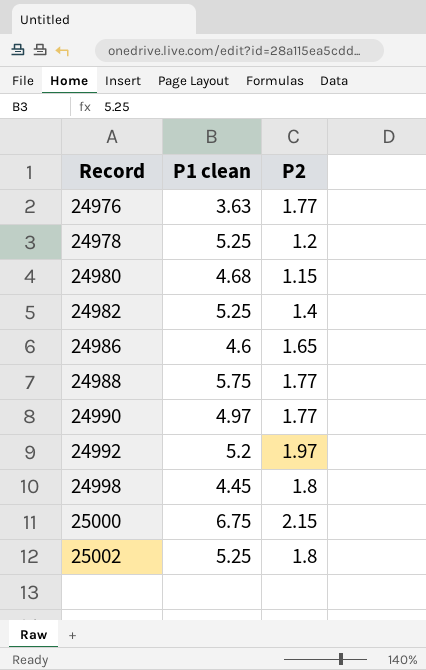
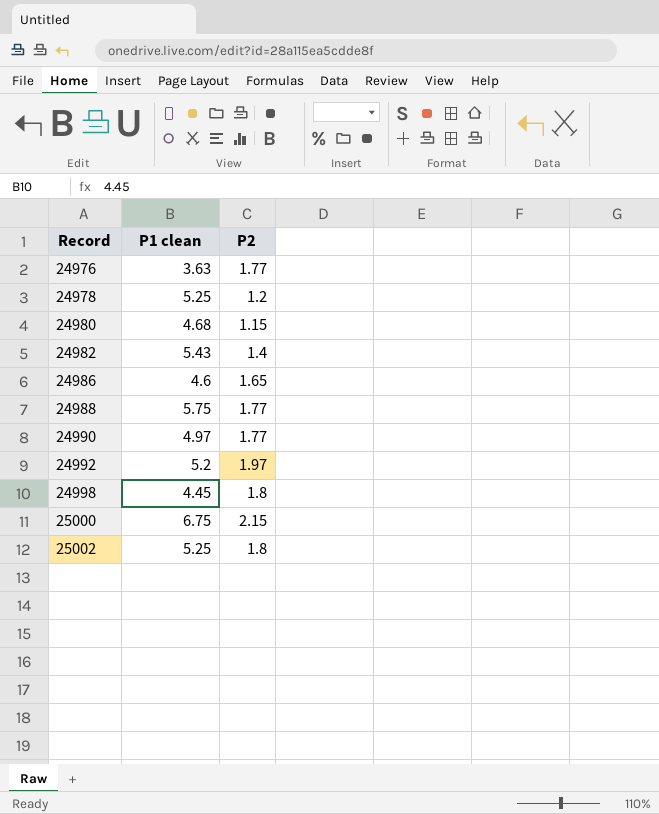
24982 | P1 clean: 5.25 -> 5.43

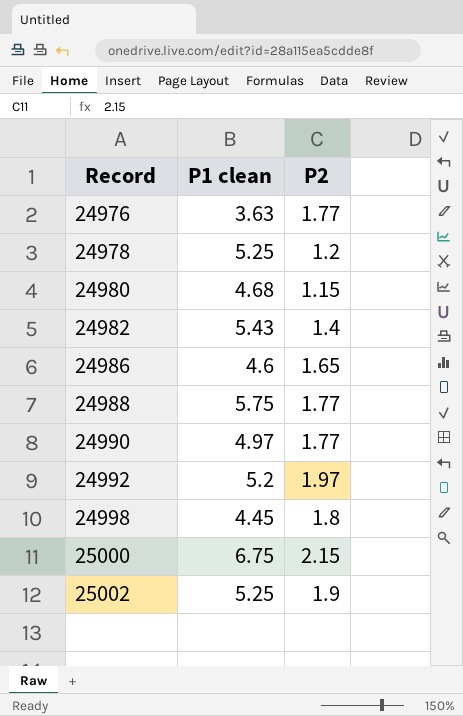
25002 | P2: 1.8 -> 1.9

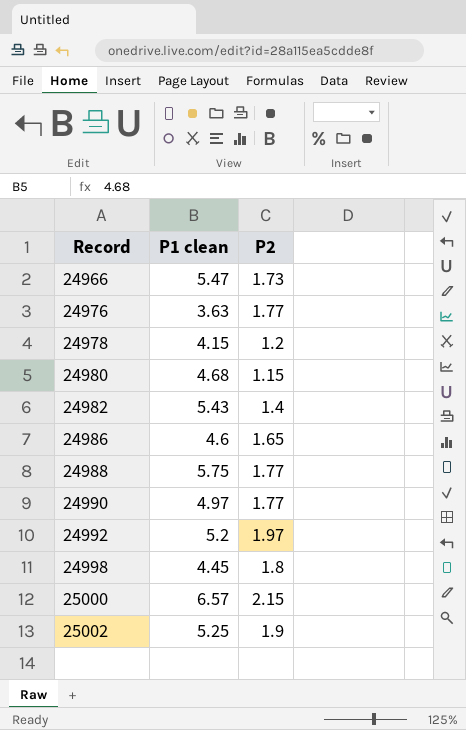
row 24966: none -> 5.47 | 1.73
24978 | P1 clean: 5.25 -> 4.15
25000 | P1 clean: 6.75 -> 6.57

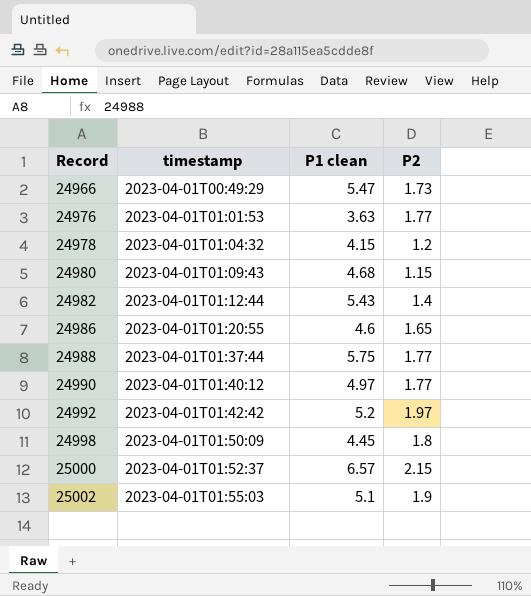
column timestamp | position: none -> 2
25002 | P1 clean: 5.25 -> 5.1

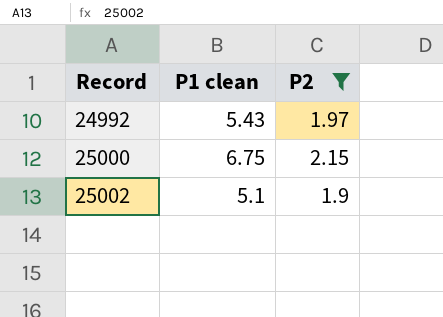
filter: none -> P2 >= 1.9
column timestamp | position: 2 -> none
24992 | P1 clean: 5.2 -> 5.43
25000 | P1 clean: 6.57 -> 6.75

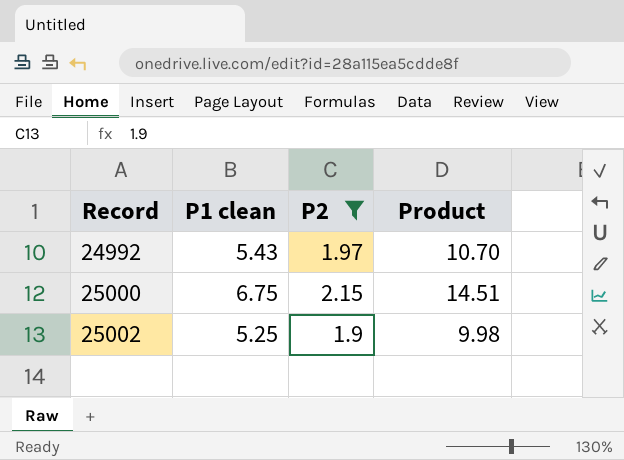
column Product | formula: none -> [P1 clean] * [P2]
25002 | P1 clean: 5.1 -> 5.25

